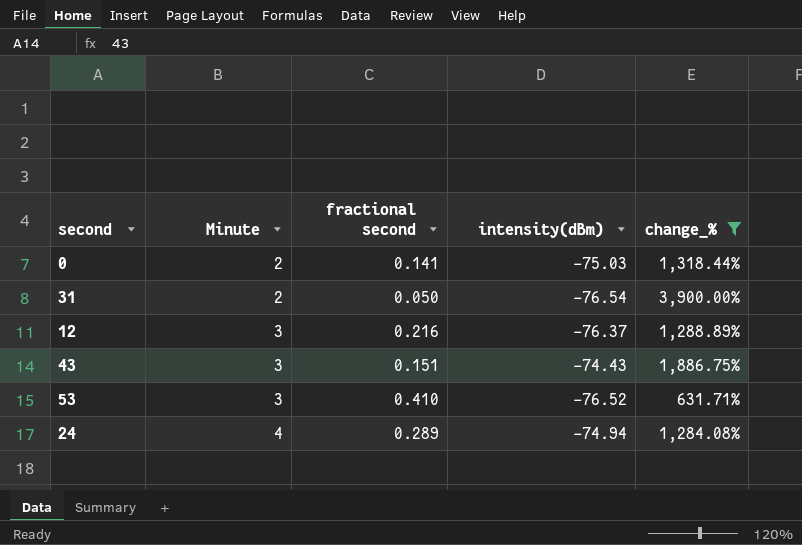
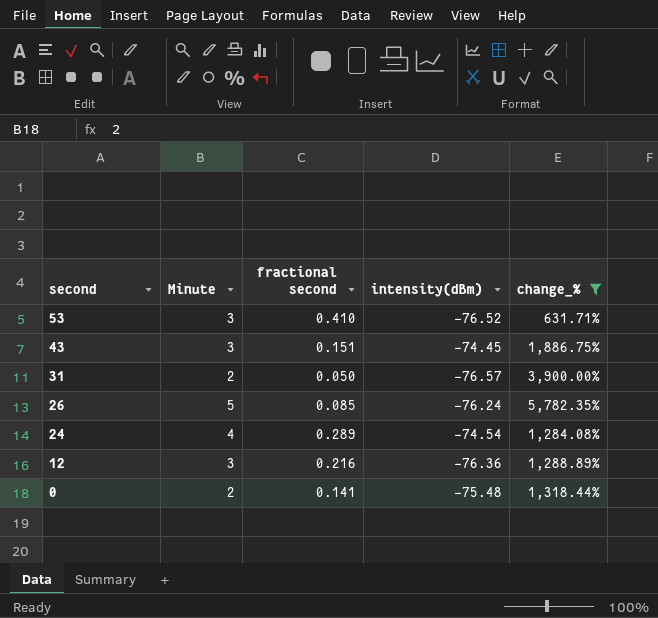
row order: Minute ascending -> second descending
43 | intensity(dBm): -74.43 -> -74.45
31 | intensity(dBm): -76.54 -> -76.57
row 26: none -> 5 | 0.085 | -76.24 | 5,782.35%
24 | intensity(dBm): -74.94 -> -74.54
12 | intensity(dBm): -76.37 -> -76.36
0 | intensity(dBm): -75.03 -> -75.48

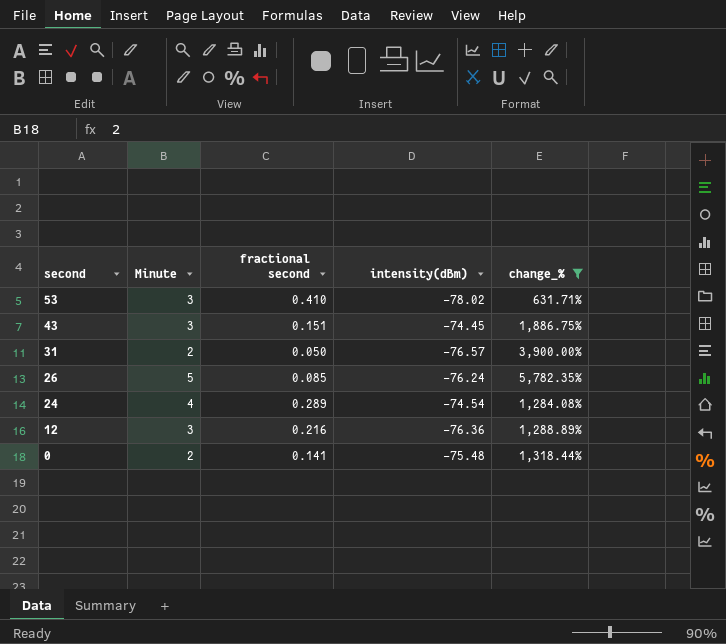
53 | intensity(dBm): -76.52 -> -78.02

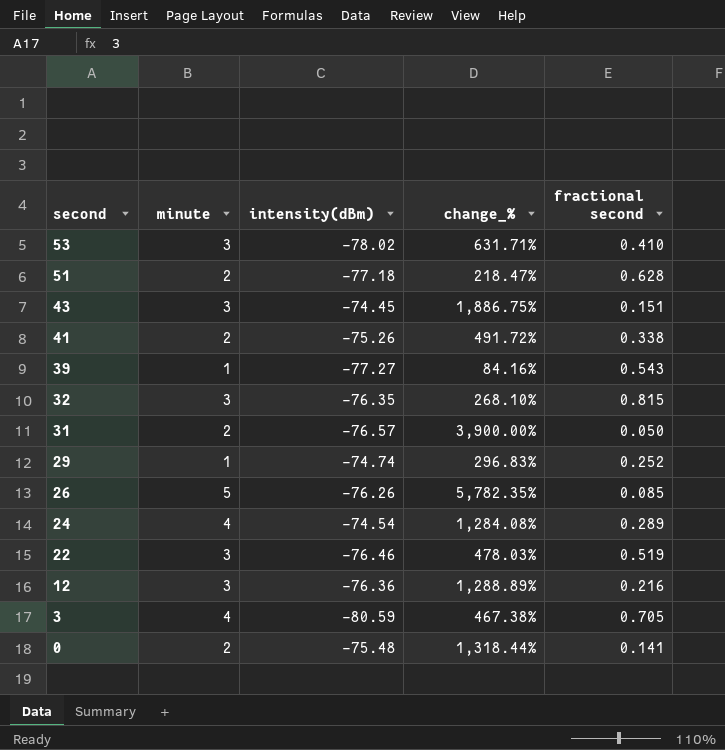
filter: change_% >= 631.71% -> none
column name: Minute -> minute
column fractional second | position: 3 -> 5
26 | intensity(dBm): -76.24 -> -76.26

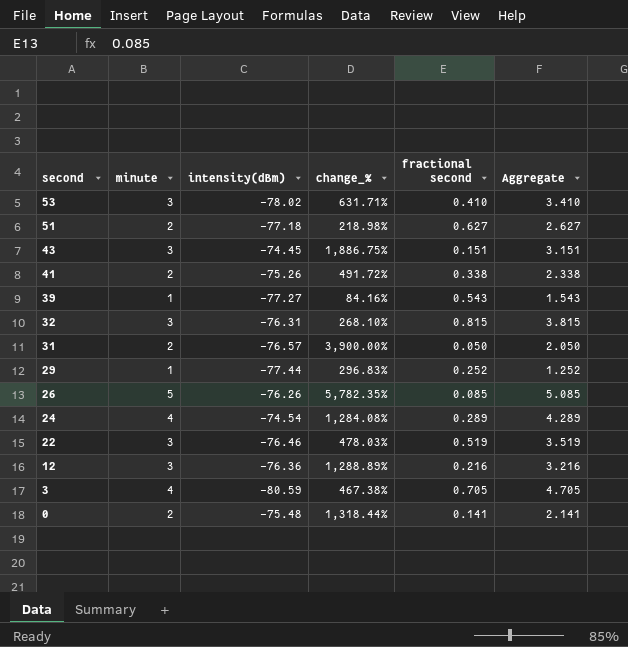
column Aggregate | formula: none -> [minute] + [fractional second]
51 | change_%: 218.47% -> 218.98%
51 | fractional second: 0.628 -> 0.627
32 | intensity(dBm): -76.35 -> -76.31
29 | intensity(dBm): -74.74 -> -77.44

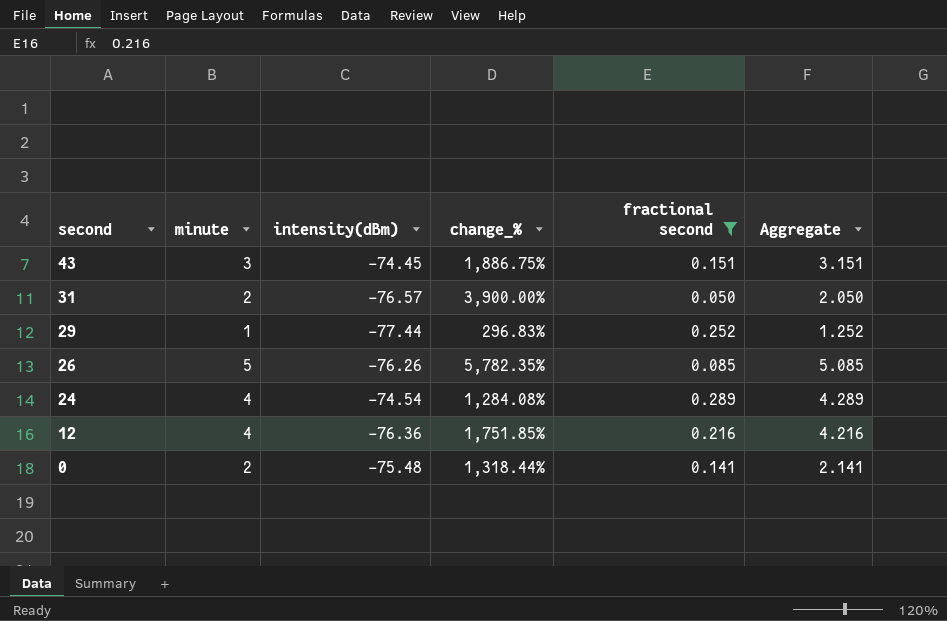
filter: none -> fractional second <= 0.289
12 | minute: 3 -> 4
12 | change_%: 1,288.89% -> 1,751.85%
12 | Aggregate: 3.216 -> 4.216

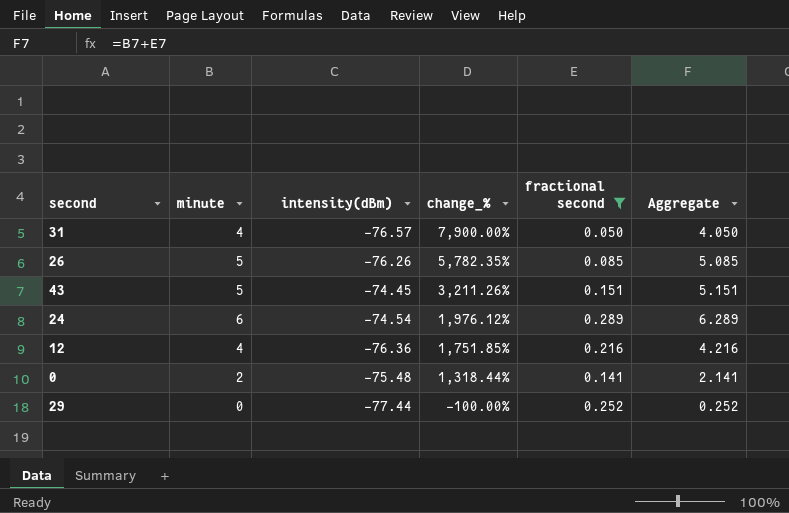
row order: second descending -> change_% descending
31 | minute: 2 -> 4
31 | change_%: 3,900.00% -> 7,900.00%
31 | Aggregate: 2.050 -> 4.050
43 | minute: 3 -> 5
43 | change_%: 1,886.75% -> 3,211.26%
43 | Aggregate: 3.151 -> 5.151
24 | minute: 4 -> 6
24 | change_%: 1,284.08% -> 1,976.12%
24 | Aggregate: 4.289 -> 6.289
29 | minute: 1 -> 0
29 | change_%: 296.83% -> -100.00%
29 | Aggregate: 1.252 -> 0.252

